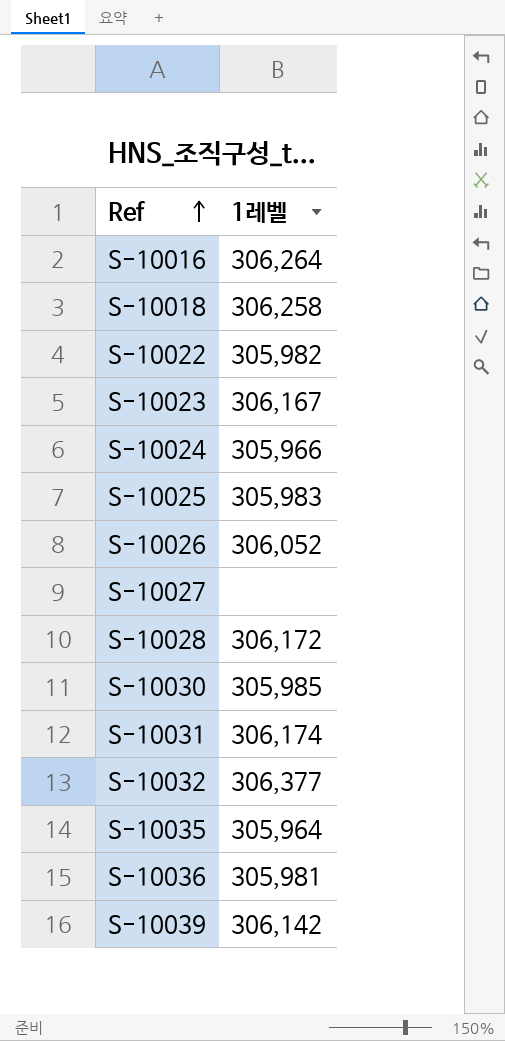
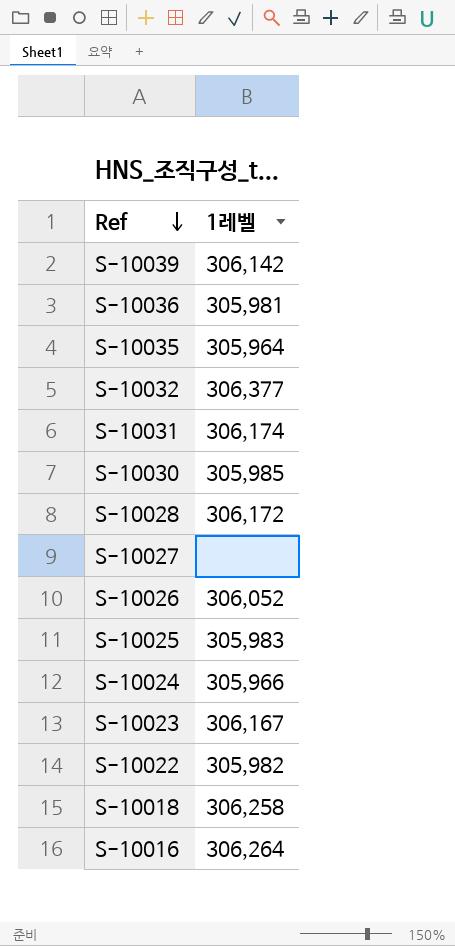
row order: Ref ascending -> Ref descending

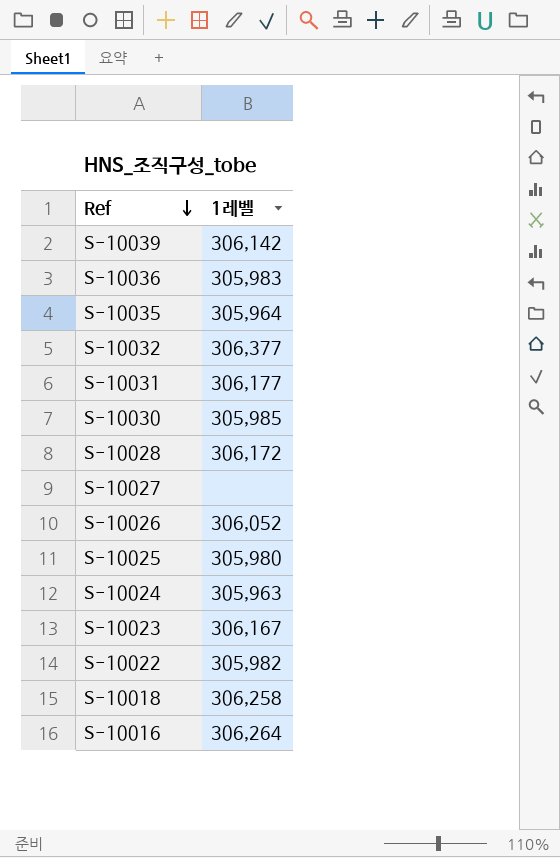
S-10036 | 1레벨: 305,981 -> 305,983
S-10031 | 1레벨: 306,174 -> 306,177
S-10025 | 1레벨: 305,983 -> 305,980
S-10024 | 1레벨: 305,966 -> 305,963

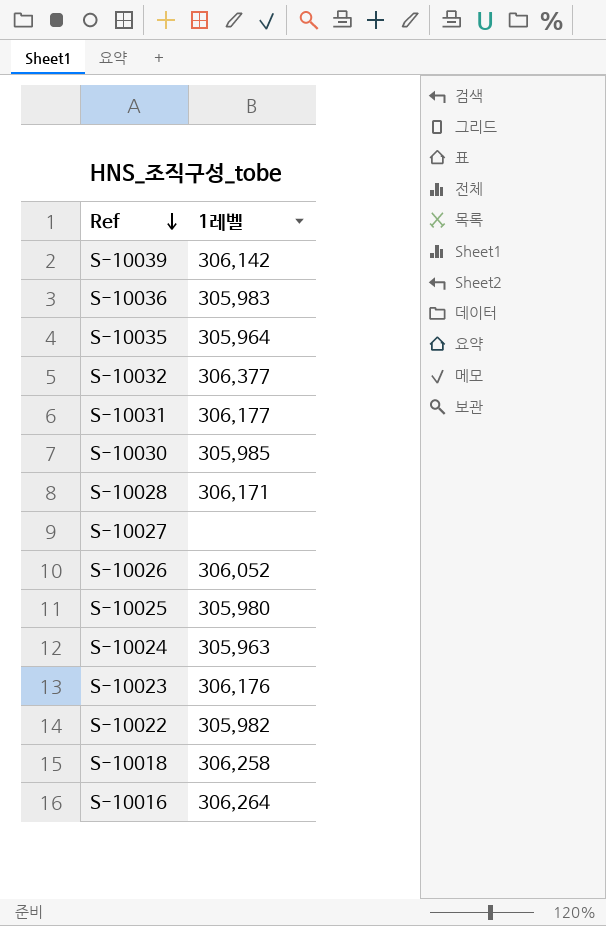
S-10028 | 1레벨: 306,172 -> 306,171
S-10023 | 1레벨: 306,167 -> 306,176

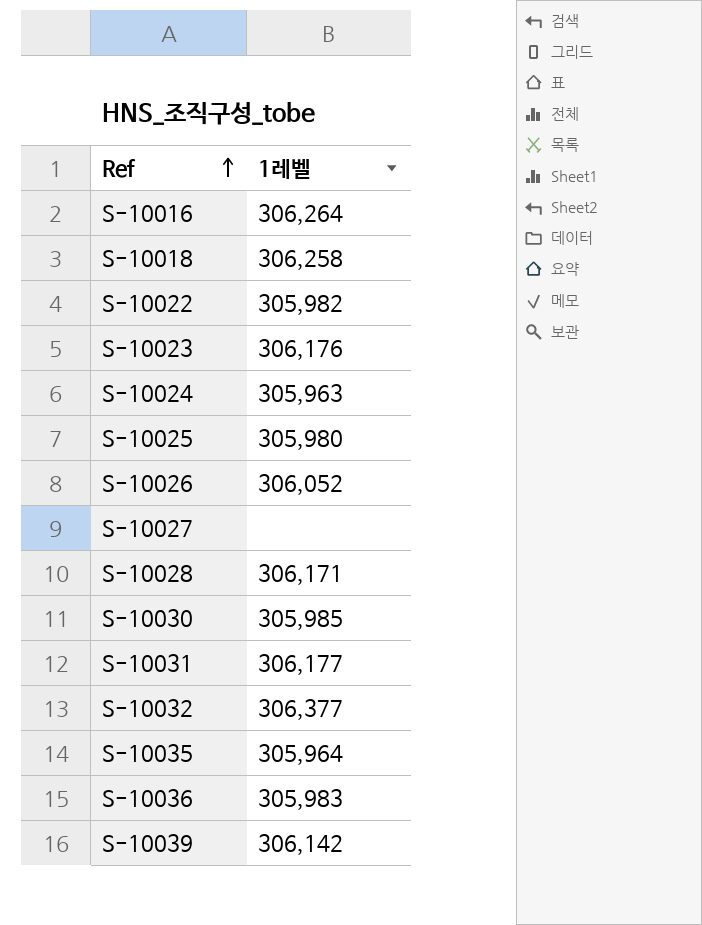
row order: Ref descending -> Ref ascending

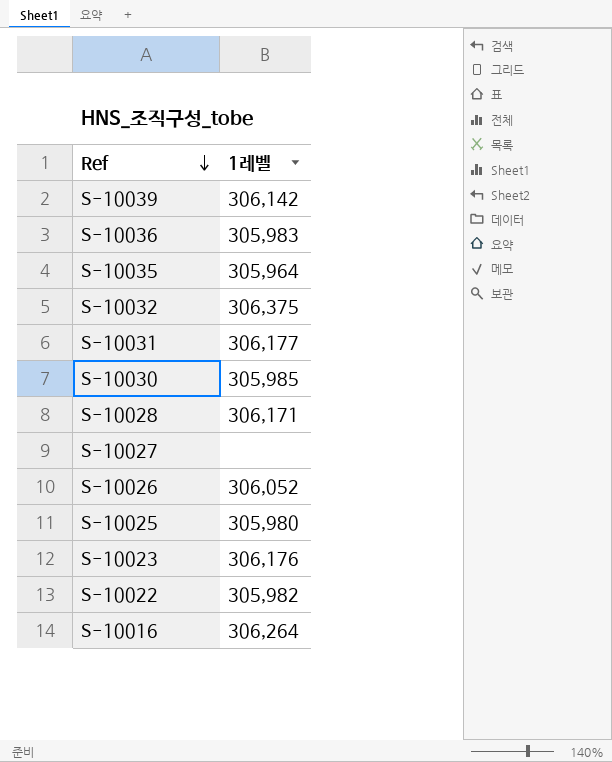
row order: Ref ascending -> Ref descending
row S-10018: 306,258 -> none
row S-10024: 305,963 -> none
S-10032 | 1레벨: 306,377 -> 306,375

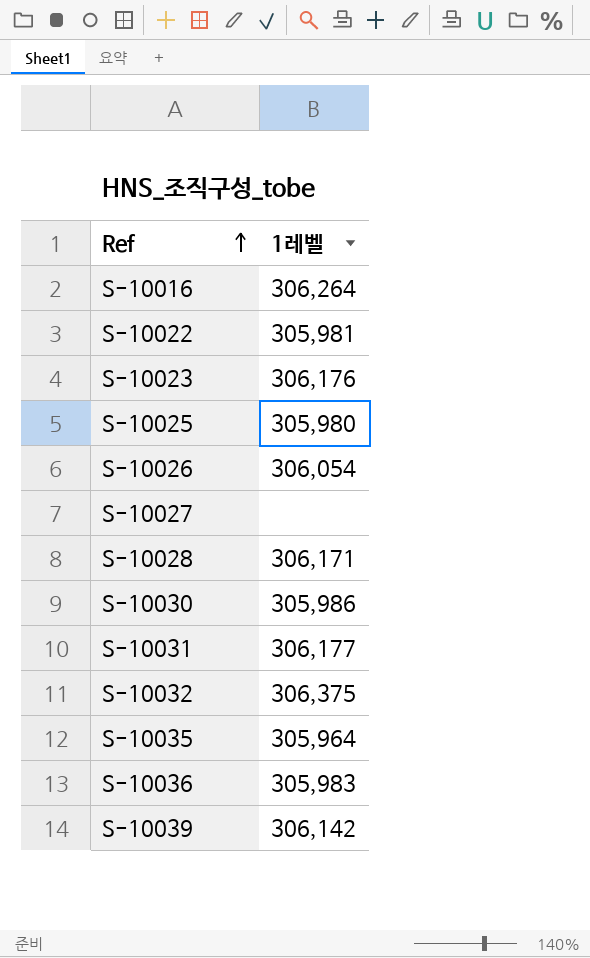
row order: Ref descending -> Ref ascending
S-10022 | 1레벨: 305,982 -> 305,981
S-10026 | 1레벨: 306,052 -> 306,054
S-10030 | 1레벨: 305,985 -> 305,986

